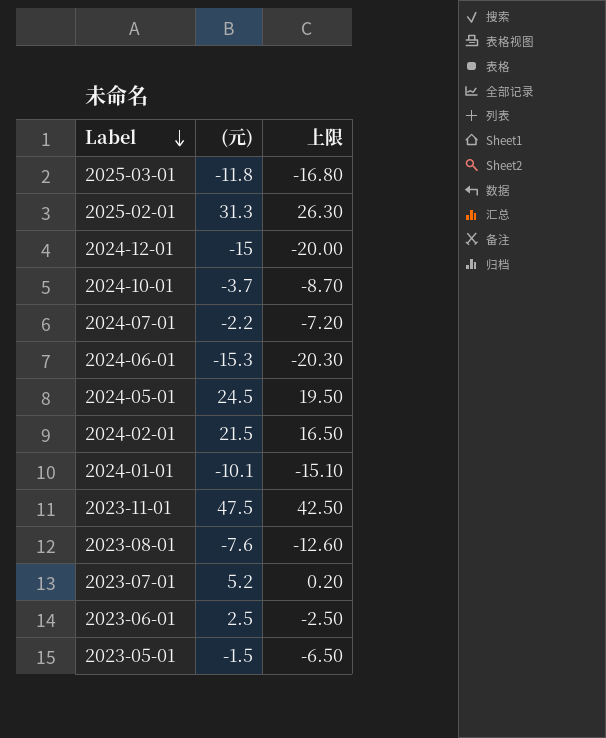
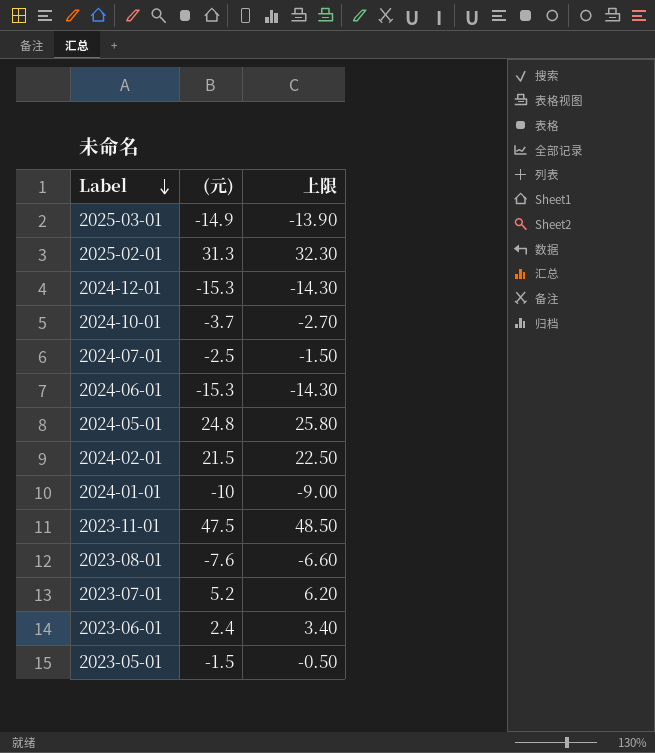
column 上限 | formula: [(元)] - 5 -> [(元)] + 1
2025-03-01 | (元): -11.8 -> -14.9
2024-12-01 | (元): -15 -> -15.3
2024-07-01 | (元): -2.2 -> -2.5
2024-05-01 | (元): 24.5 -> 24.8
2024-01-01 | (元): -10.1 -> -10
2023-06-01 | (元): 2.5 -> 2.4

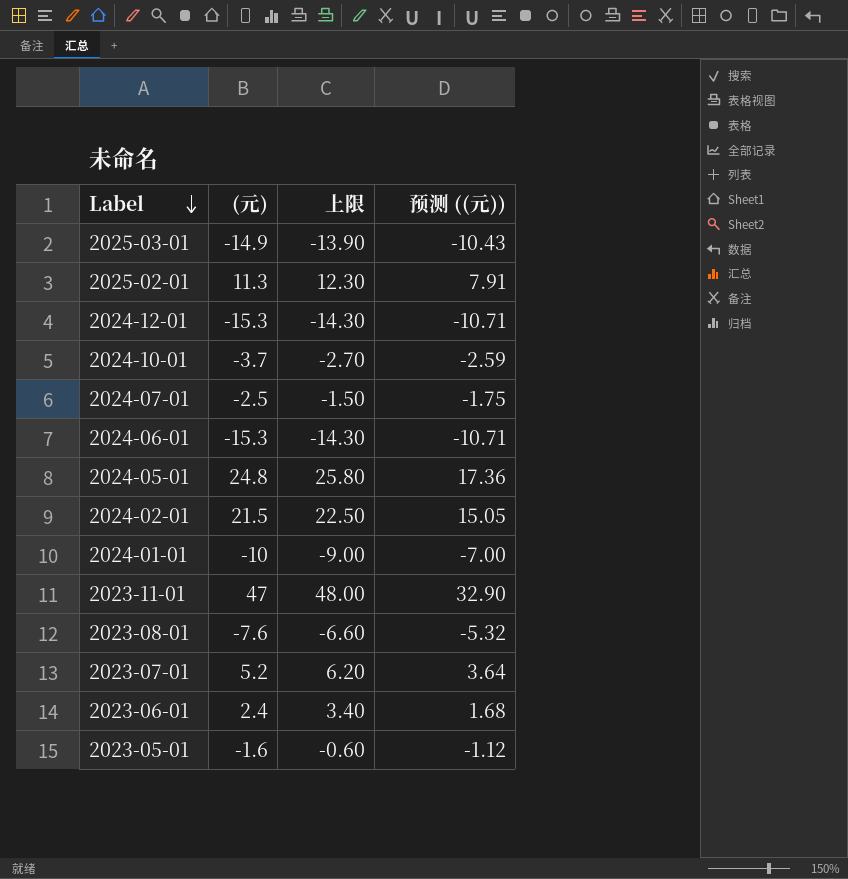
column 预测 ((元)) | formula: none -> [(元)] * 0.7
2025-02-01 | (元): 31.3 -> 11.3
2025-02-01 | 上限: 32.30 -> 12.30
2023-11-01 | (元): 47.5 -> 47
2023-11-01 | 上限: 48.50 -> 48.00
2023-05-01 | (元): -1.5 -> -1.6
2023-05-01 | 上限: -0.50 -> -0.60

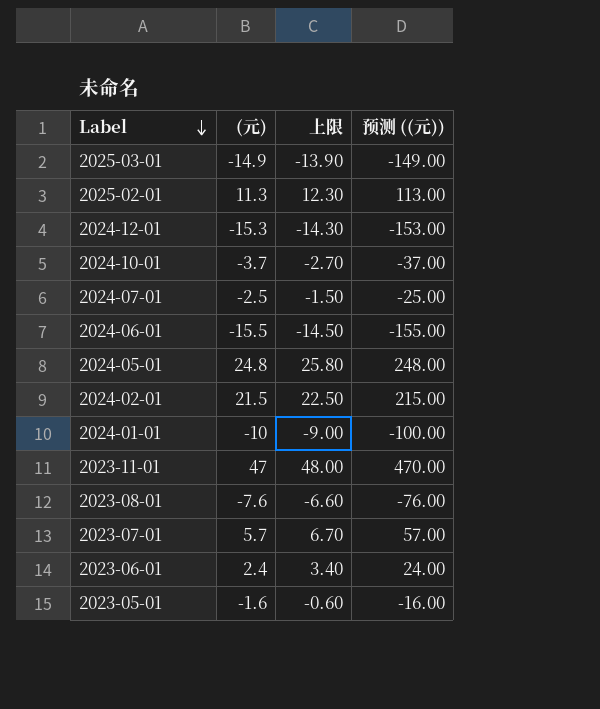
column 预测 ((元)) | formula: [(元)] * 0.7 -> [(元)] * 10
2024-06-01 | (元): -15.3 -> -15.5
2024-06-01 | 上限: -14.30 -> -14.50
2023-07-01 | (元): 5.2 -> 5.7
2023-07-01 | 上限: 6.20 -> 6.70

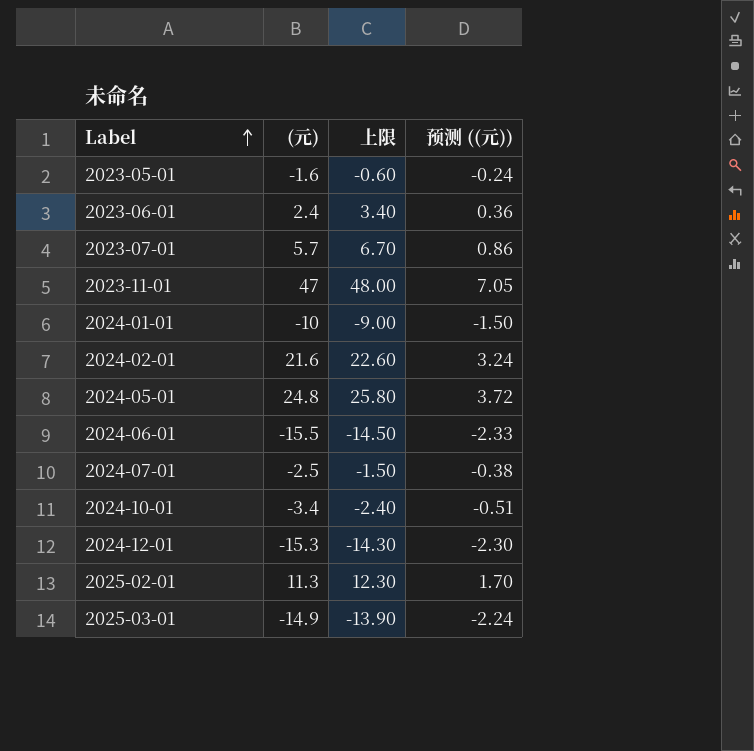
row order: Label descending -> Label ascending
column 预测 ((元)) | formula: [(元)] * 10 -> [(元)] * 0.15
row 2023-08-01: -7.6 | -6.60 | -76.00 -> none
2024-02-01 | (元): 21.5 -> 21.6
2024-02-01 | 上限: 22.50 -> 22.60
2024-10-01 | (元): -3.7 -> -3.4
2024-10-01 | 上限: -2.70 -> -2.40

